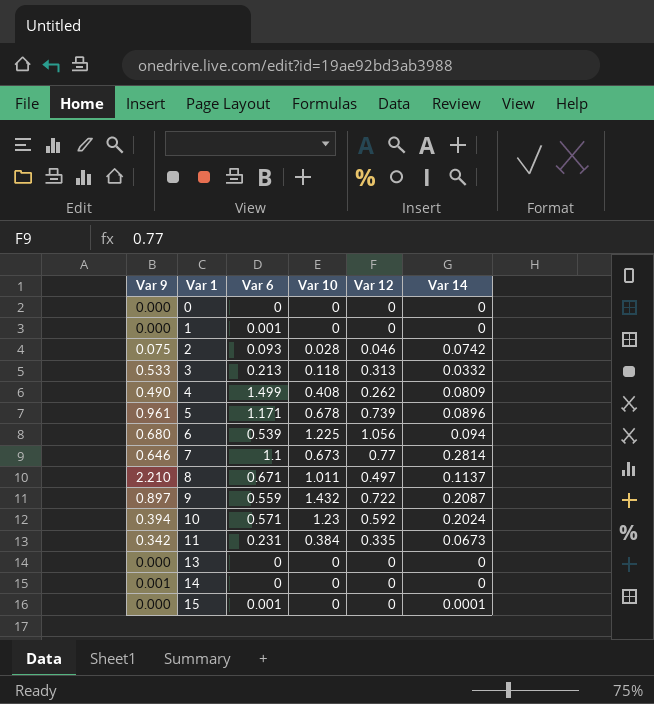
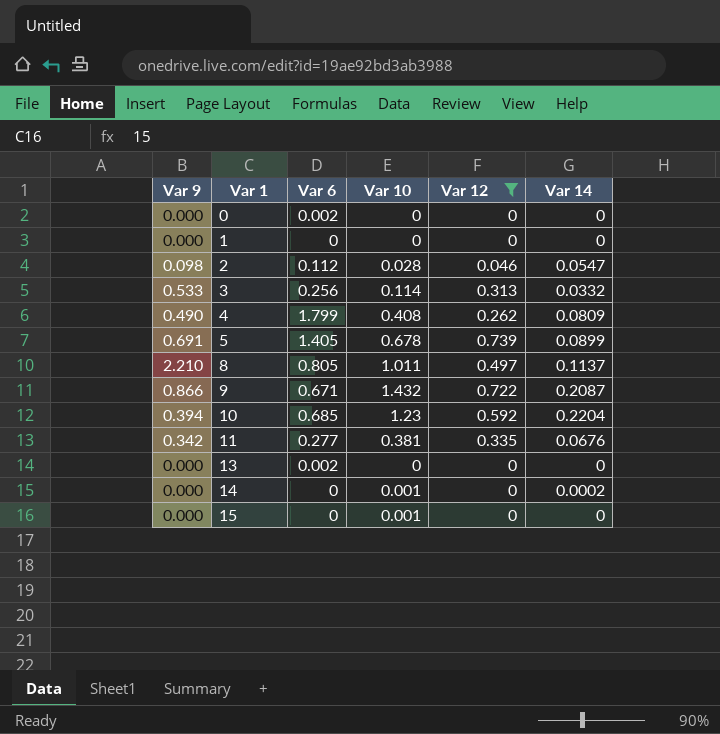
filter: none -> Var 12 <= 0.739
0 | Var 6: 0 -> 0.002
1 | Var 6: 0.001 -> 0
2 | Var 9: 0.075 -> 0.098
2 | Var 6: 0.093 -> 0.112
2 | Var 14: 0.0742 -> 0.0547
3 | Var 6: 0.213 -> 0.256
3 | Var 10: 0.118 -> 0.114
4 | Var 6: 1.499 -> 1.799
5 | Var 9: 0.961 -> 0.691
5 | Var 6: 1.171 -> 1.405
5 | Var 14: 0.0896 -> 0.0899
8 | Var 6: 0.671 -> 0.805
9 | Var 9: 0.897 -> 0.866
9 | Var 6: 0.559 -> 0.671
10 | Var 6: 0.571 -> 0.685
10 | Var 14: 0.2024 -> 0.2204
11 | Var 6: 0.231 -> 0.277
11 | Var 10: 0.384 -> 0.381
11 | Var 14: 0.0673 -> 0.0676
13 | Var 6: 0 -> 0.002
14 | Var 9: 0.001 -> 0.000
14 | Var 10: 0 -> 0.001
14 | Var 14: 0 -> 0.0002
15 | Var 6: 0.001 -> 0
15 | Var 10: 0 -> 0.001
15 | Var 14: 0.0001 -> 0

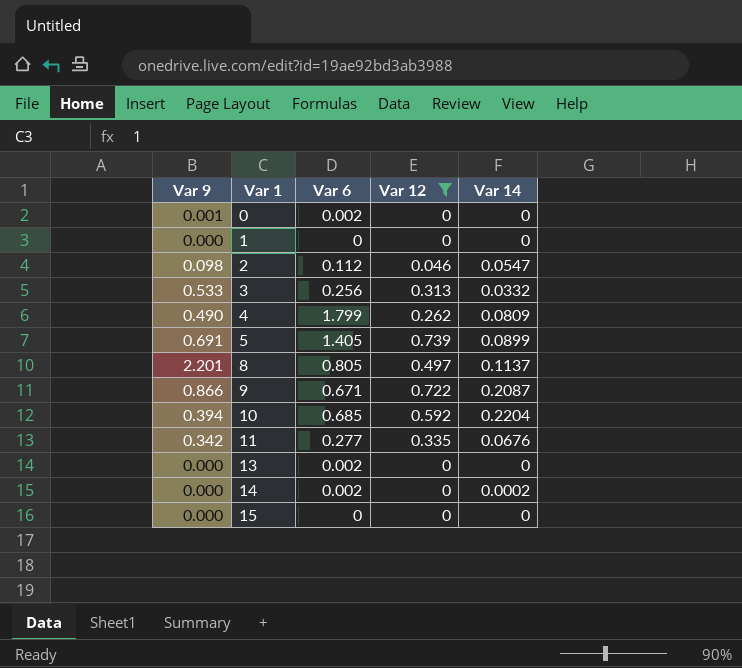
column Var 10 | position: 4 -> none
0 | Var 9: 0.000 -> 0.001
8 | Var 9: 2.210 -> 2.201
14 | Var 6: 0 -> 0.002

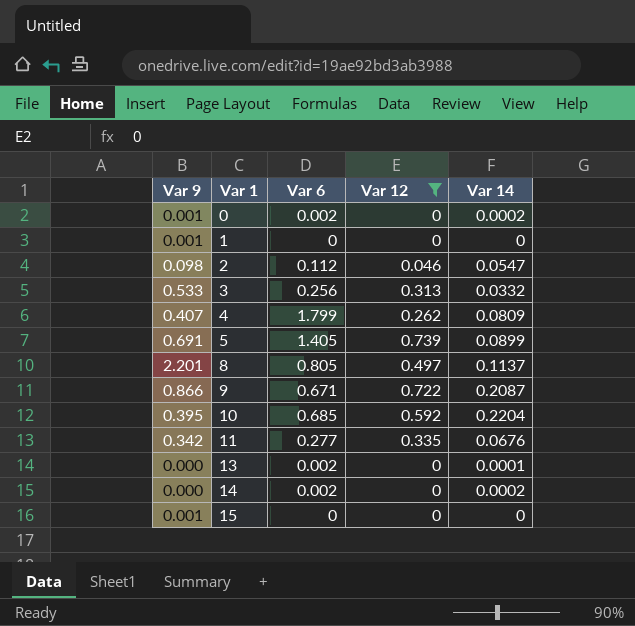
0 | Var 14: 0 -> 0.0002
1 | Var 9: 0.000 -> 0.001
4 | Var 9: 0.490 -> 0.407
10 | Var 9: 0.394 -> 0.395
13 | Var 14: 0 -> 0.0001
15 | Var 9: 0.000 -> 0.001

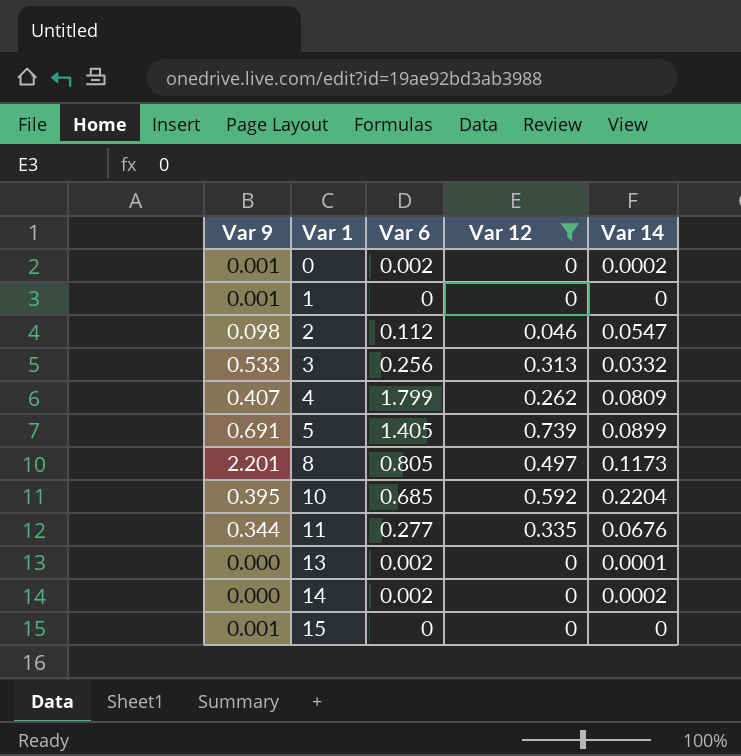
row 9: 0.866 | 0.671 | 0.722 | 0.2087 -> none
8 | Var 14: 0.1137 -> 0.1173
11 | Var 9: 0.342 -> 0.344

